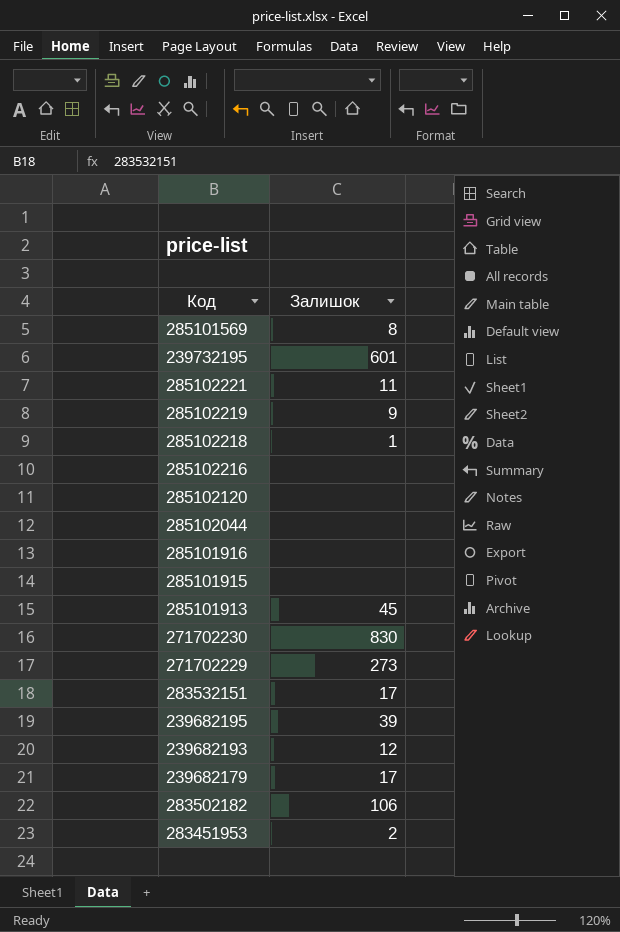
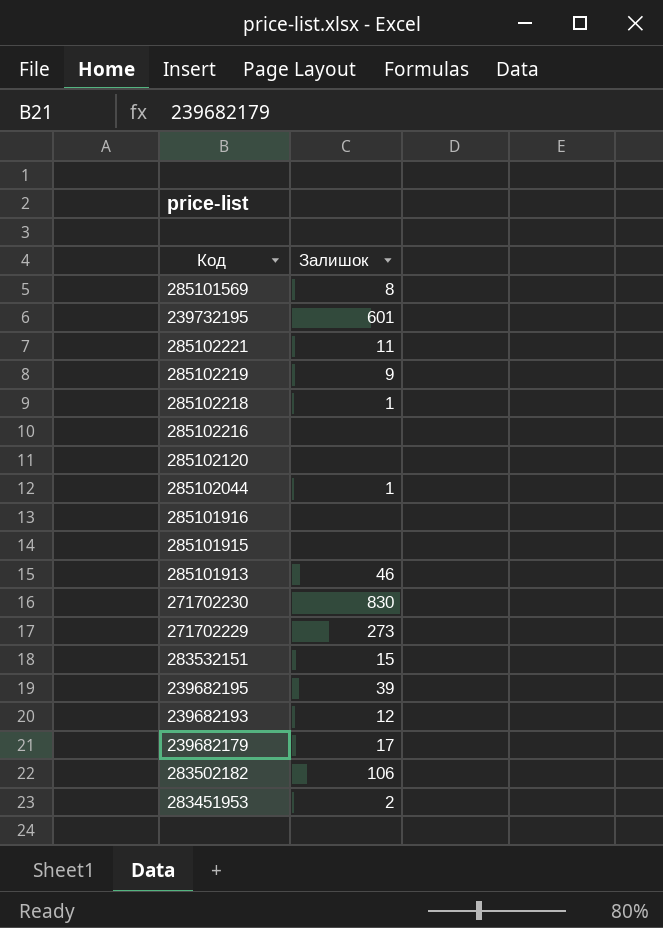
285102044 | Залишок: none -> 1
285101913 | Залишок: 45 -> 46
283532151 | Залишок: 17 -> 15

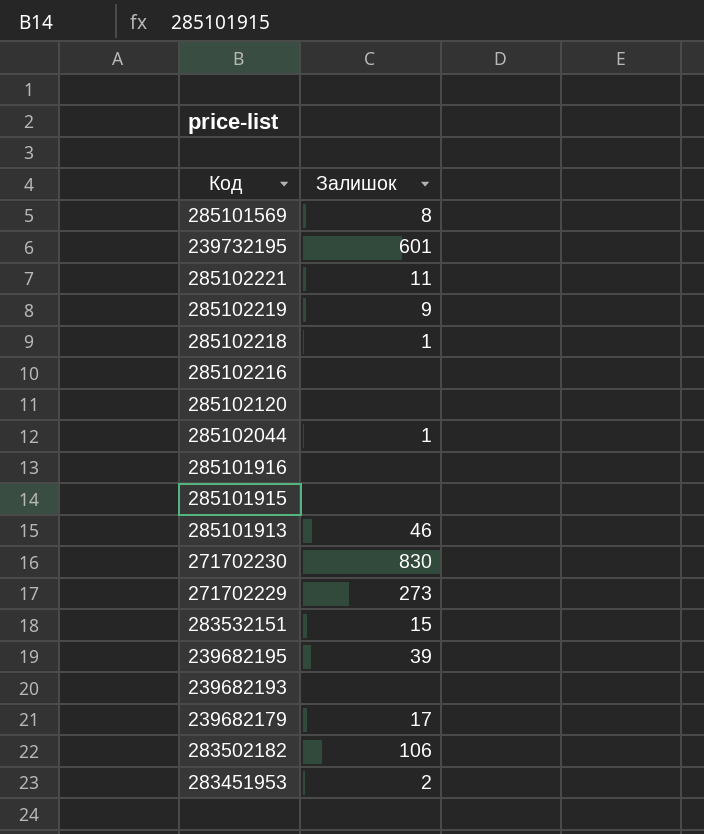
239682193 | Залишок: 12 -> none

